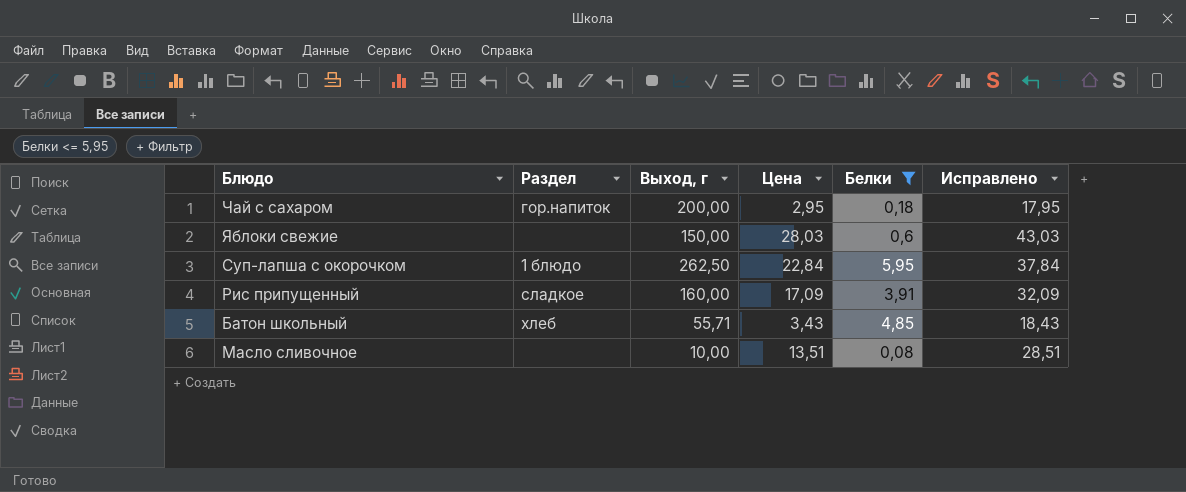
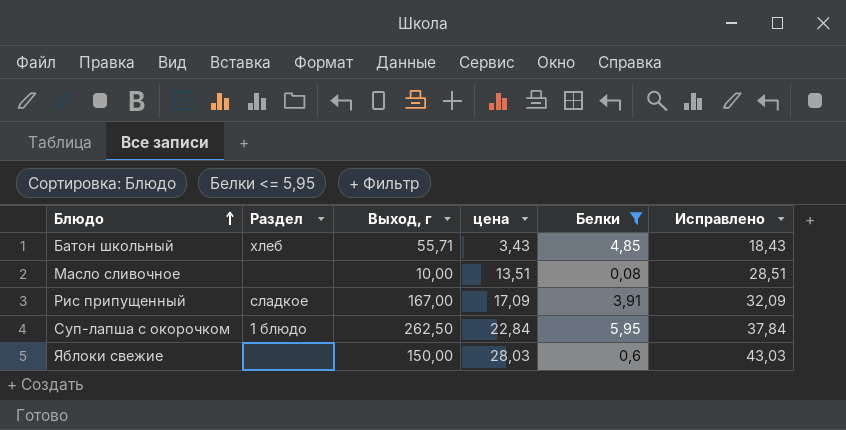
row order: none -> Блюдо ascending
column name: Цена -> цена
row Чай с сахаром: гор.напиток | 200,00 | 2,95 | 0,18 | 17,95 -> none
Рис припущенный | Выход, г: 160,00 -> 167,00

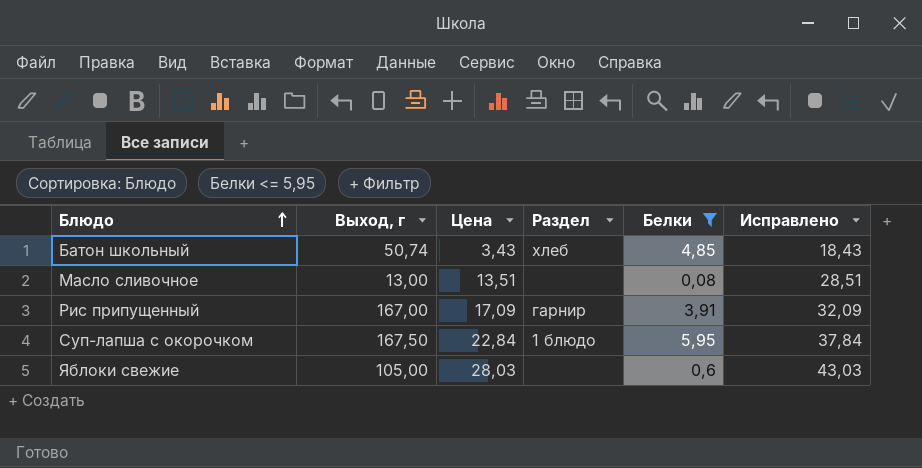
column name: цена -> Цена
column Раздел | position: 2 -> 4
Батон школьный | Выход, г: 55,71 -> 50,74
Масло сливочное | Выход, г: 10,00 -> 13,00
Рис припущенный | Раздел: сладкое -> гарнир
Суп-лапша с окорочком | Выход, г: 262,50 -> 167,50
Яблоки свежие | Выход, г: 150,00 -> 105,00

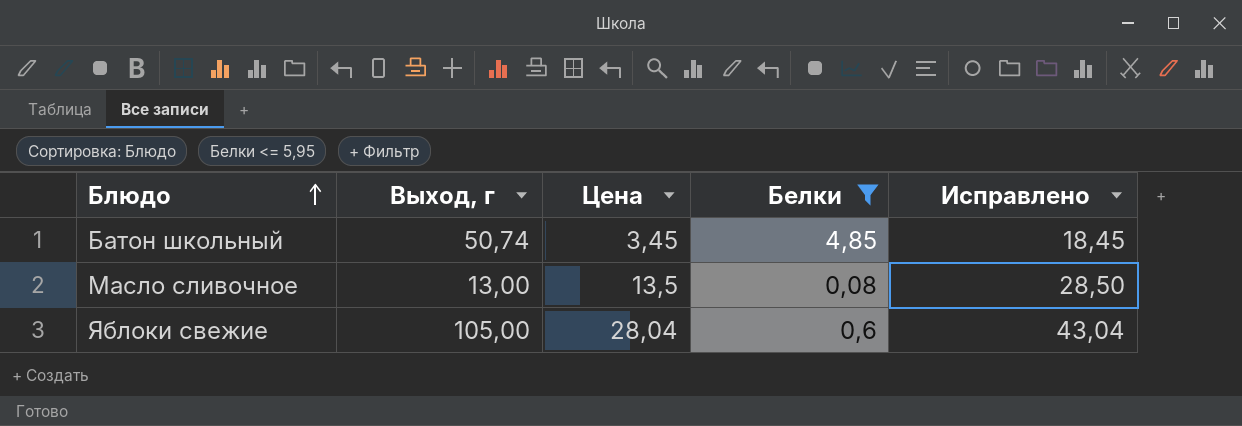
column Раздел | position: 4 -> none
row Рис припущенный: 167,00 | 17,09 | гарнир | 3,91 | 32,09 -> none
row Суп-лапша с окорочком: 167,50 | 22,84 | 1 блюдо | 5,95 | 37,84 -> none
Батон школьный | Цена: 3,43 -> 3,45
Батон школьный | Исправлено: 18,43 -> 18,45
Масло сливочное | Цена: 13,51 -> 13,5
Масло сливочное | Исправлено: 28,51 -> 28,50
Яблоки свежие | Цена: 28,03 -> 28,04
Яблоки свежие | Исправлено: 43,03 -> 43,04

